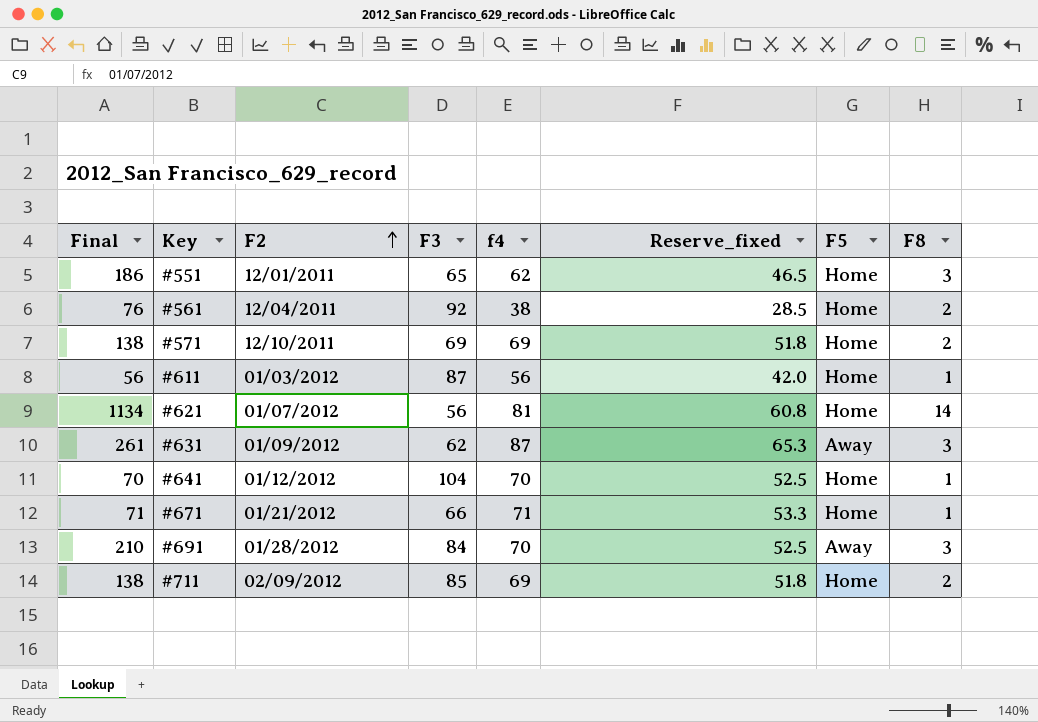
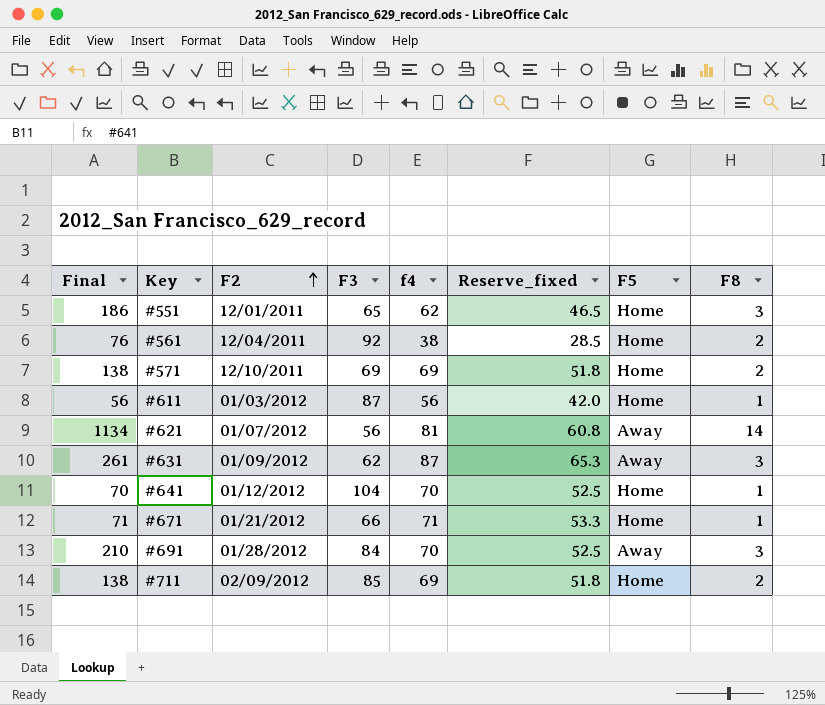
#621 | F5: Home -> Away

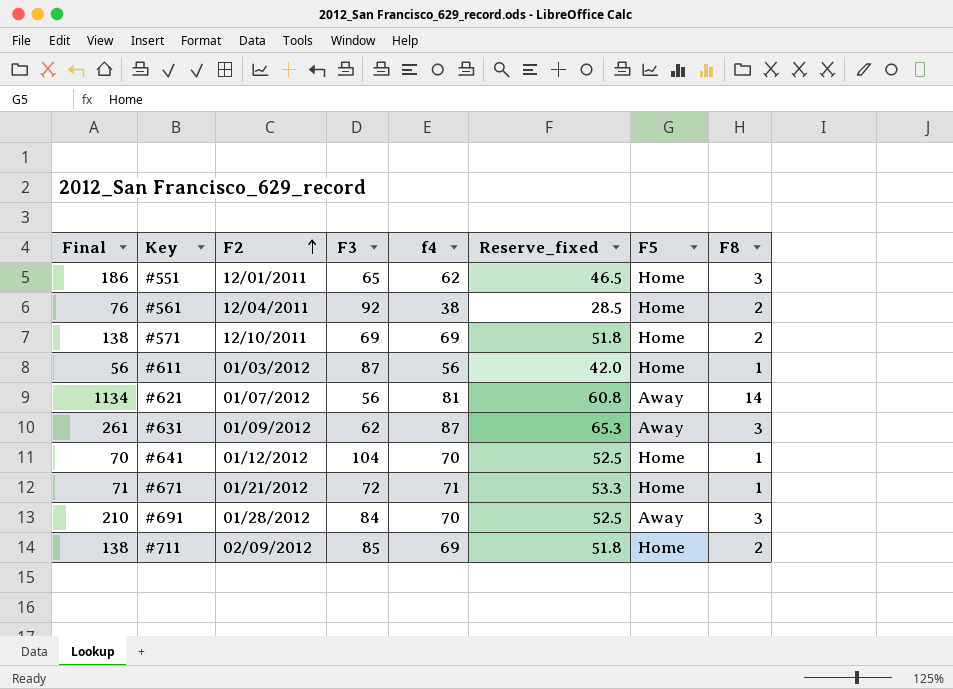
#671 | F3: 66 -> 72

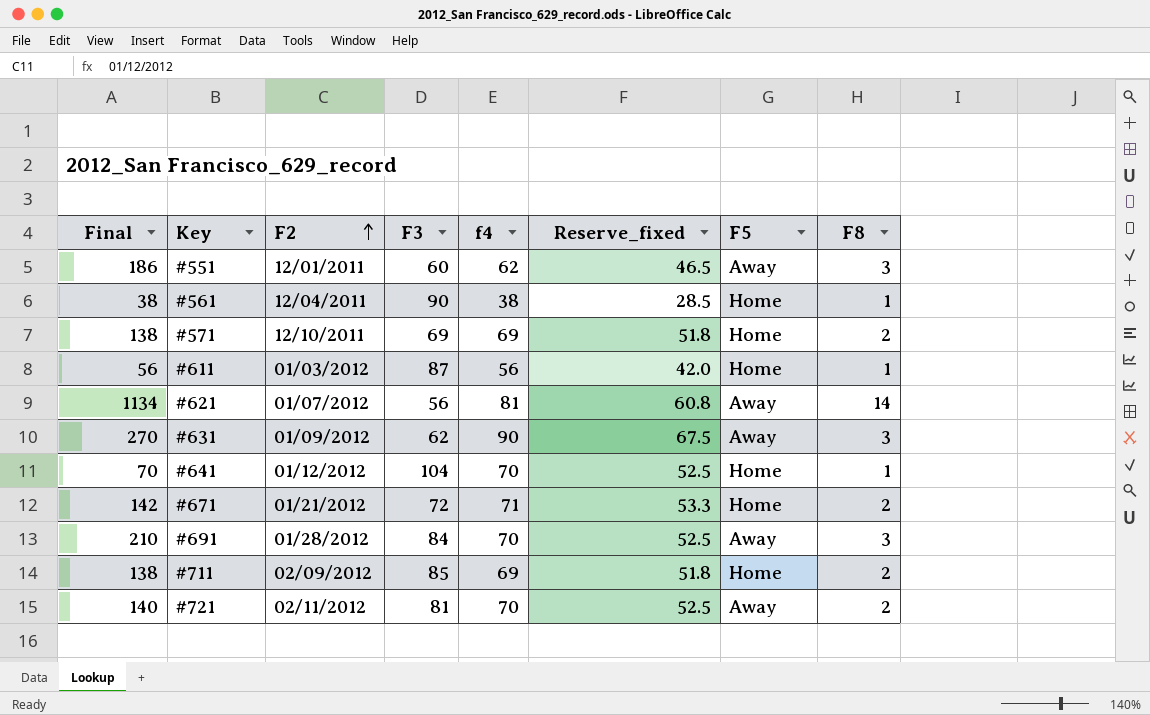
#551 | F3: 65 -> 60
#551 | F5: Home -> Away
#561 | Final: 76 -> 38
#561 | F3: 92 -> 90
#561 | F8: 2 -> 1
#631 | Final: 261 -> 270
#631 | f4: 87 -> 90
#631 | Reserve_fixed: 65.3 -> 67.5
#671 | Final: 71 -> 142
#671 | F8: 1 -> 2
row #721: none -> 140 | 02/11/2012 | 81 | 70 | 52.5 | Away | 2

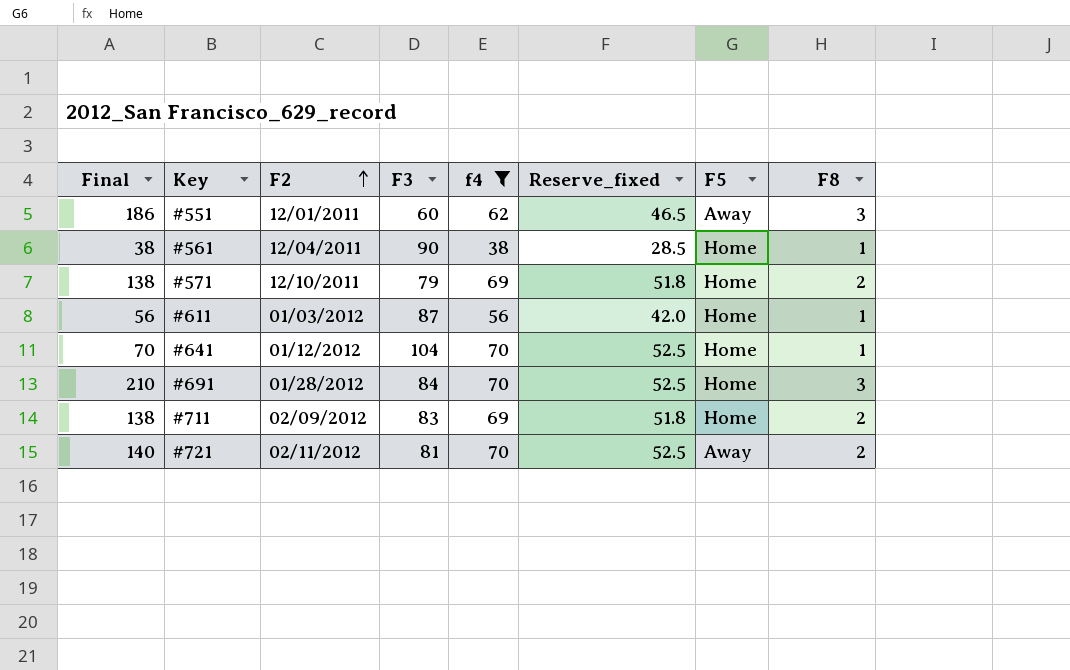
filter: none -> f4 <= 70
#571 | F3: 69 -> 79
#691 | F5: Away -> Home
#711 | F3: 85 -> 83

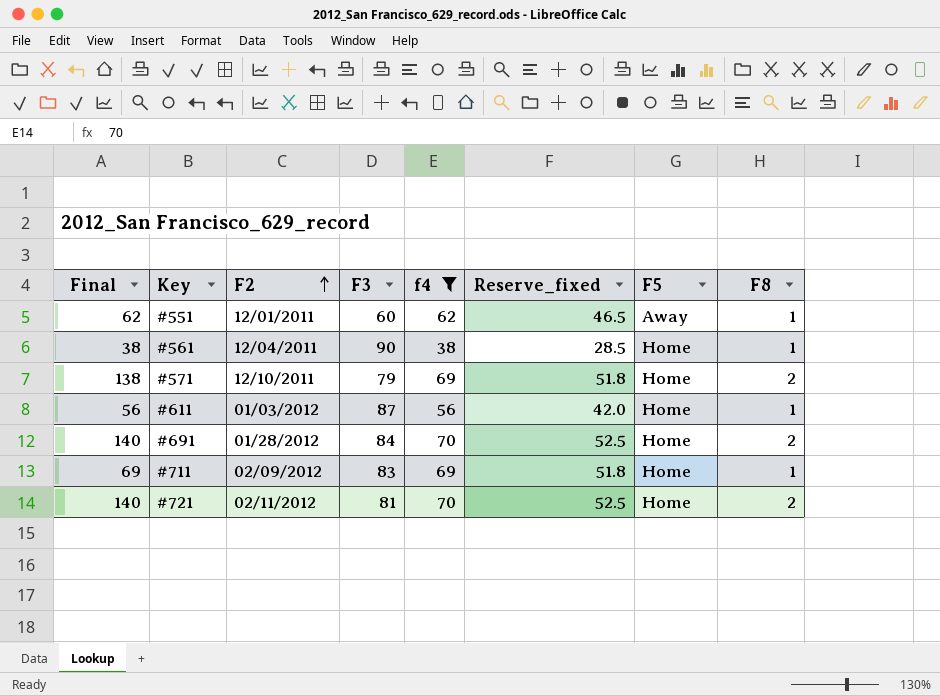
row #641: 70 | 01/12/2012 | 104 | 70 | 52.5 | Home | 1 -> none
#551 | Final: 186 -> 62
#551 | F8: 3 -> 1
#691 | Final: 210 -> 140
#691 | F8: 3 -> 2
#711 | Final: 138 -> 69
#711 | F8: 2 -> 1
#721 | F5: Away -> Home

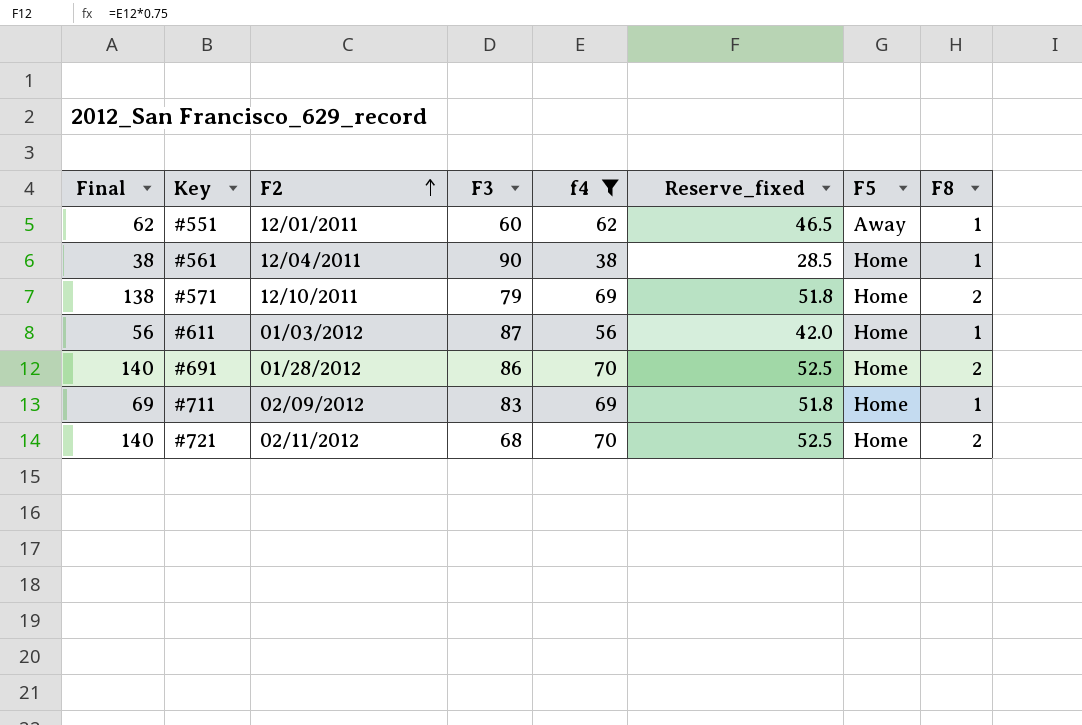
#691 | F3: 84 -> 86
#721 | F3: 81 -> 68

